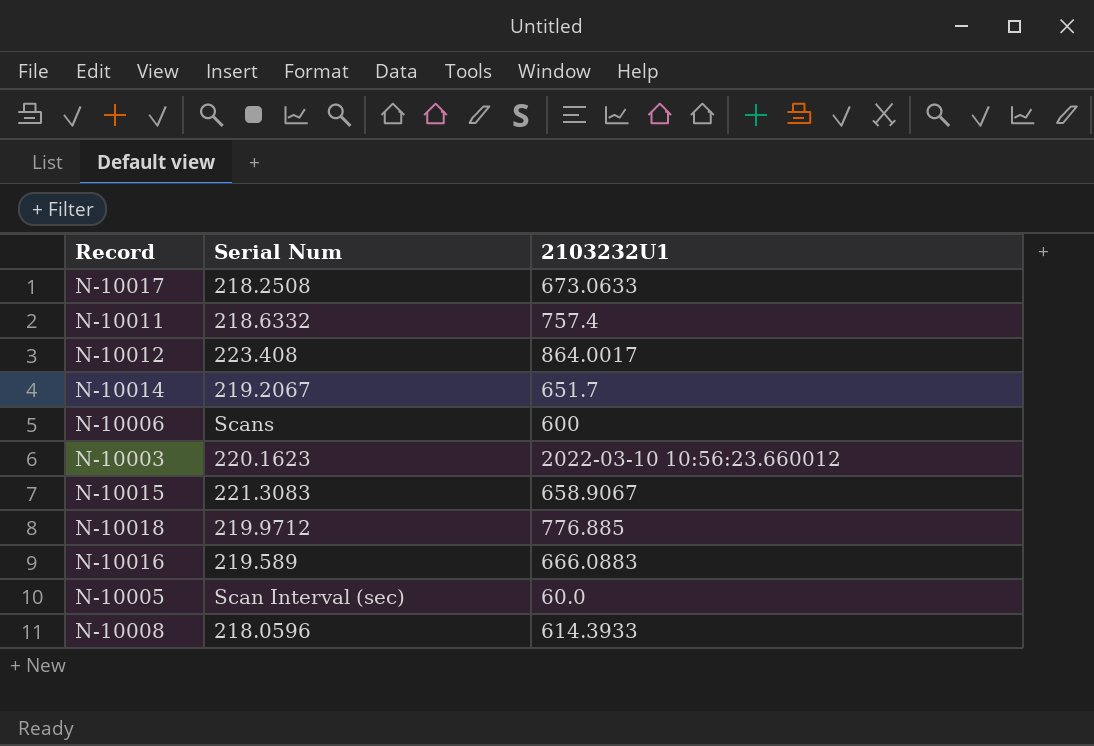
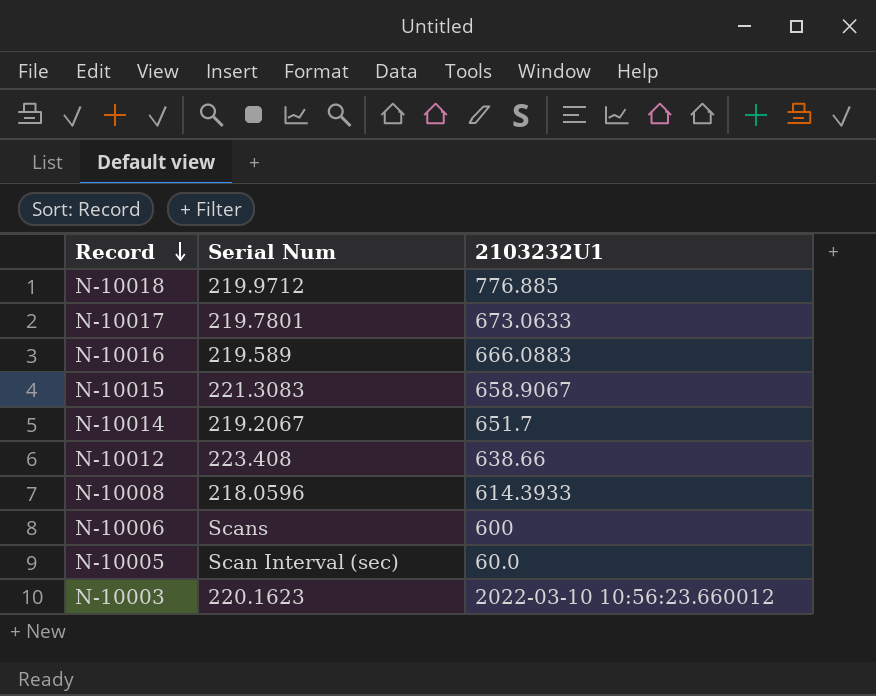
row order: none -> Record descending
row N-10011: 218.6332 | 757.4 -> none
N-10017 | Serial Num: 218.2508 -> 219.7801
N-10012 | 2103232U1: 864.0017 -> 638.66

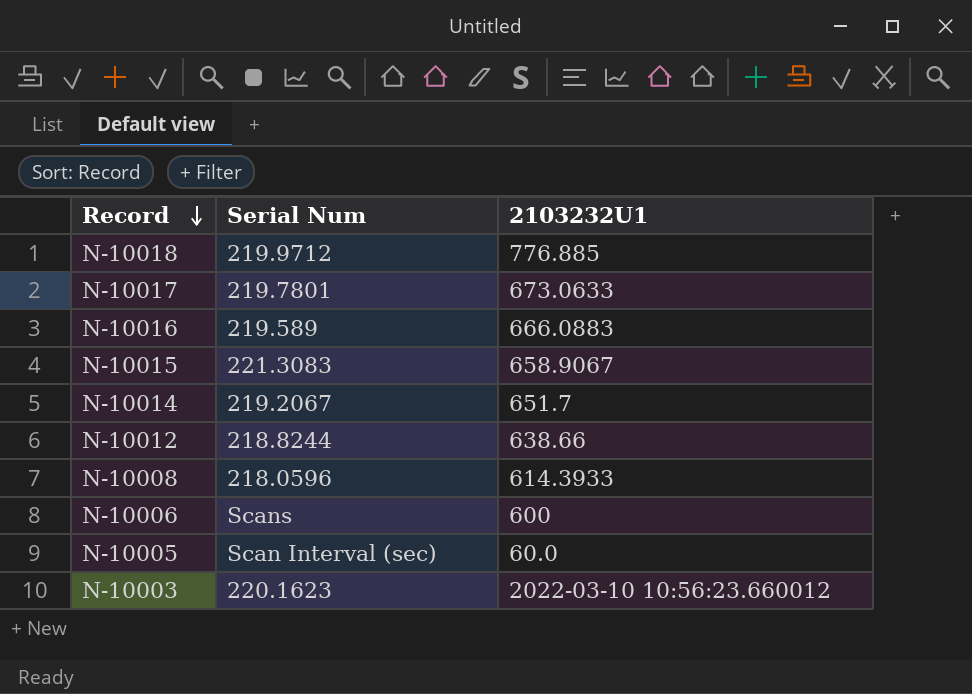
N-10012 | Serial Num: 223.408 -> 218.8244

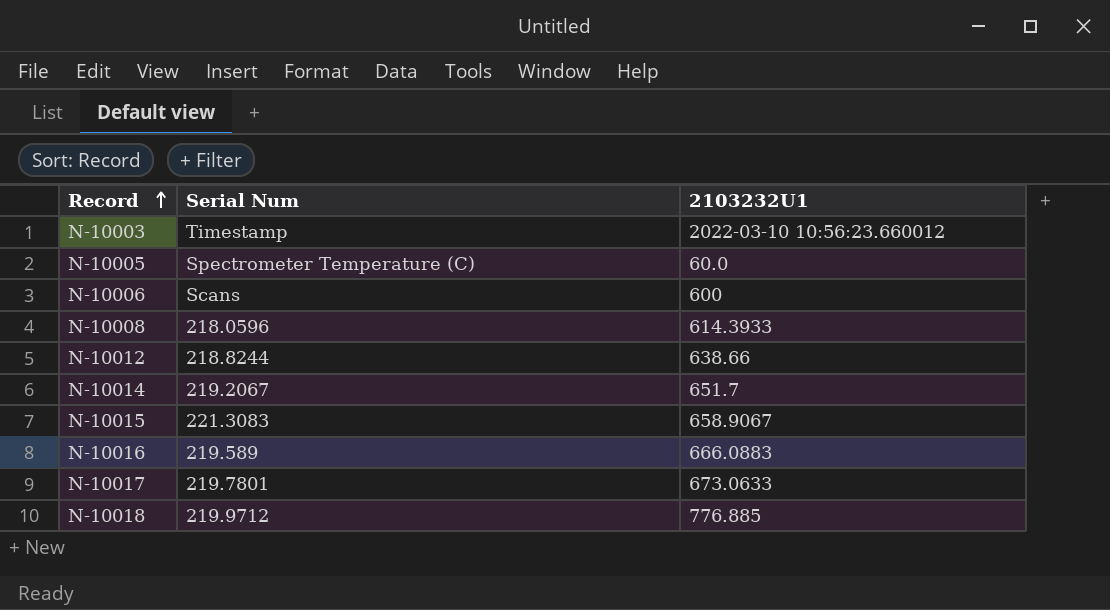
row order: Record descending -> Record ascending
N-10003 | Serial Num: 220.1623 -> Timestamp
N-10005 | Serial Num: Scan Interval (sec) -> Spectrometer Temperature (C)

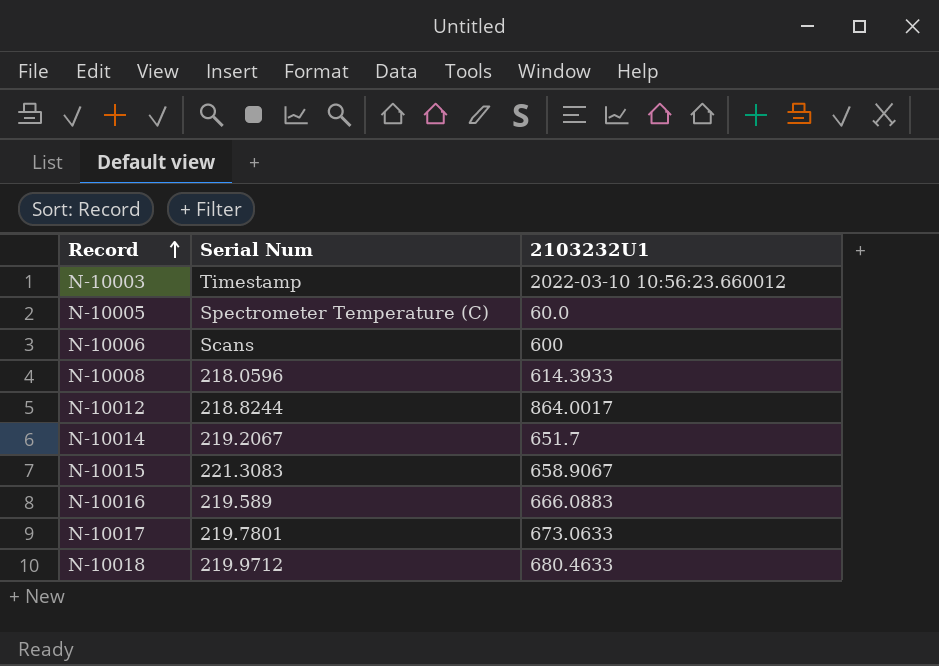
N-10012 | 2103232U1: 638.66 -> 864.0017
N-10018 | 2103232U1: 776.885 -> 680.4633

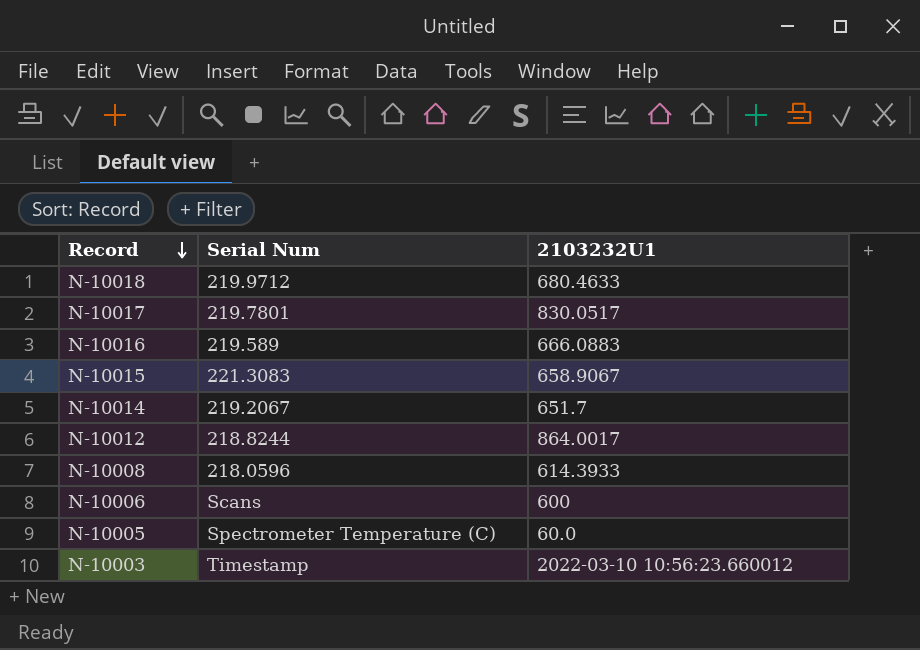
row order: Record ascending -> Record descending
N-10017 | 2103232U1: 673.0633 -> 830.0517

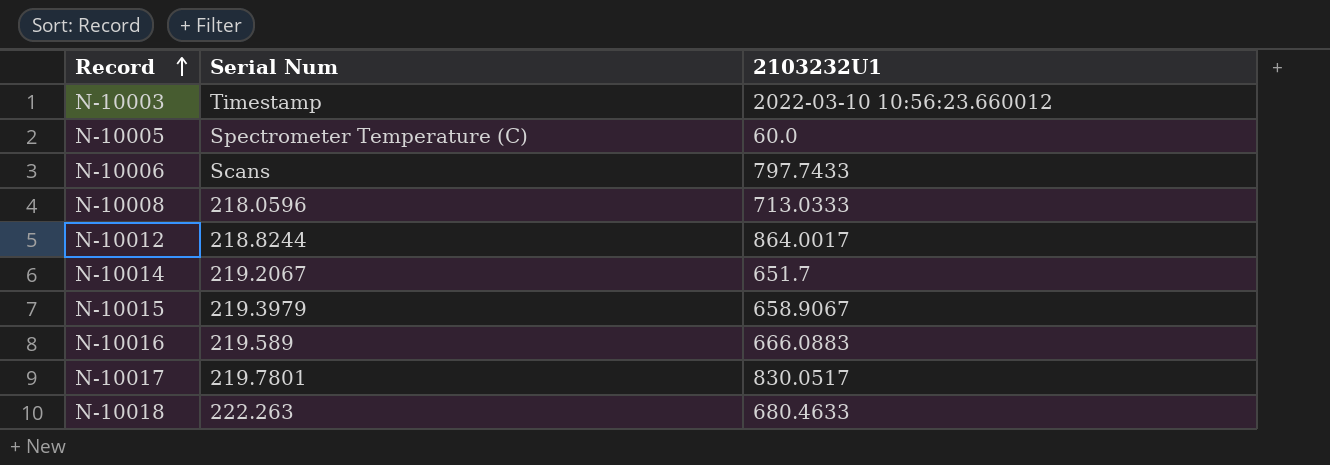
row order: Record descending -> Record ascending
N-10006 | 2103232U1: 600 -> 797.7433
N-10008 | 2103232U1: 614.3933 -> 713.0333
N-10015 | Serial Num: 221.3083 -> 219.3979
N-10018 | Serial Num: 219.9712 -> 222.263

